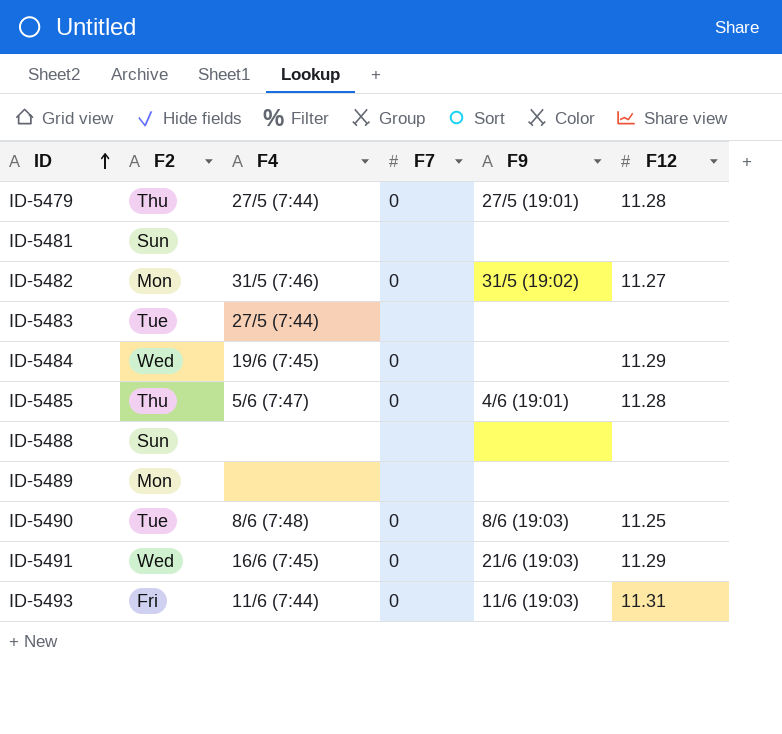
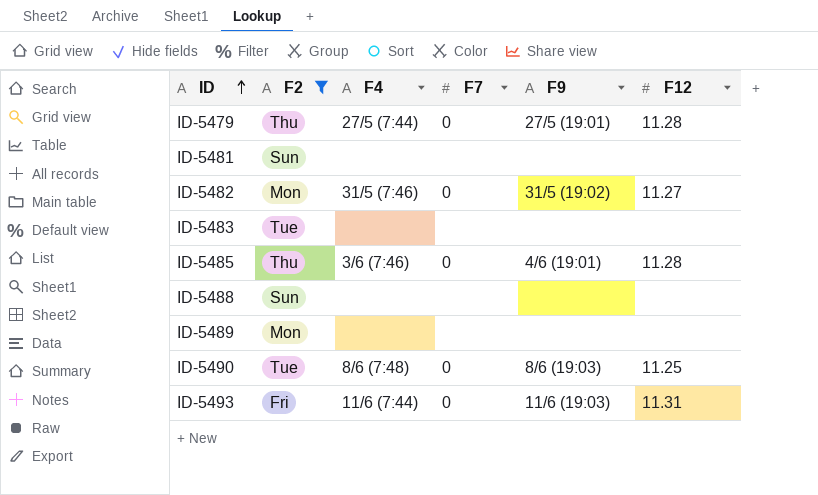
filter: none -> F2 != Wed
ID-5483 | F4: 27/5 (7:44) -> none
ID-5485 | F4: 5/6 (7:47) -> 3/6 (7:46)

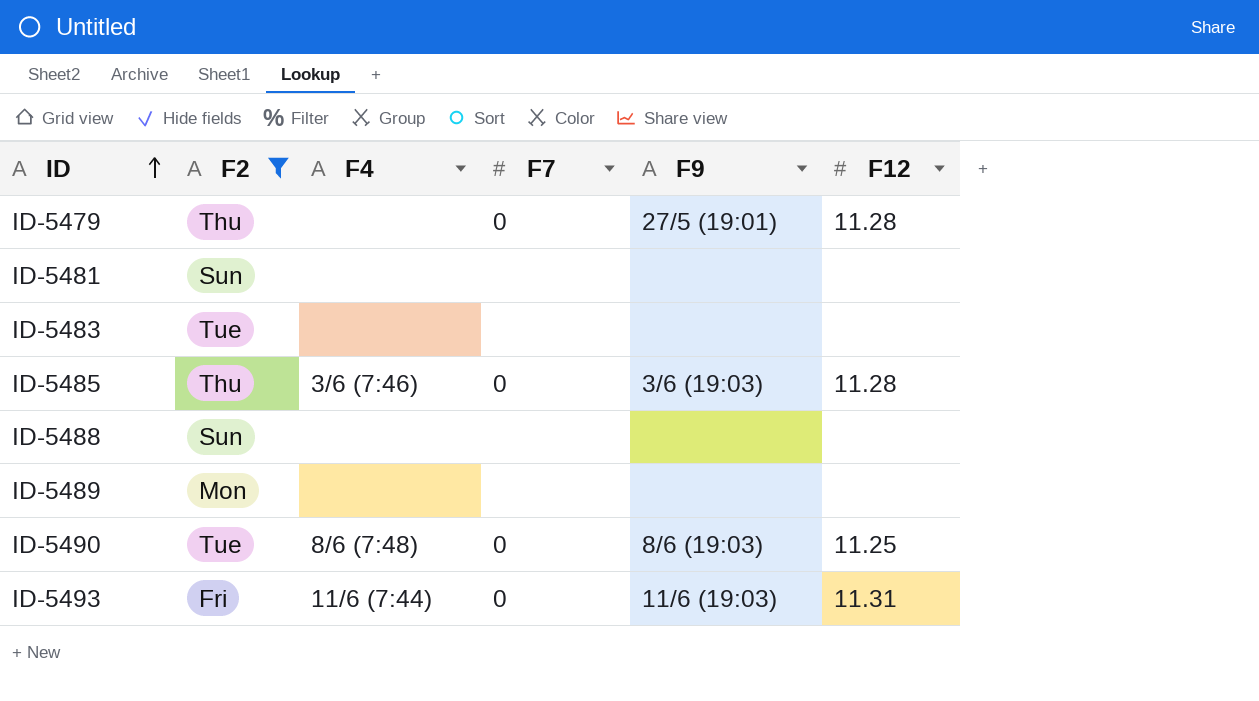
row ID-5482: Mon | 31/5 (7:46) | 0 | 31/5 (19:02) | 11.27 -> none
ID-5479 | F4: 27/5 (7:44) -> none
ID-5485 | F9: 4/6 (19:01) -> 3/6 (19:03)

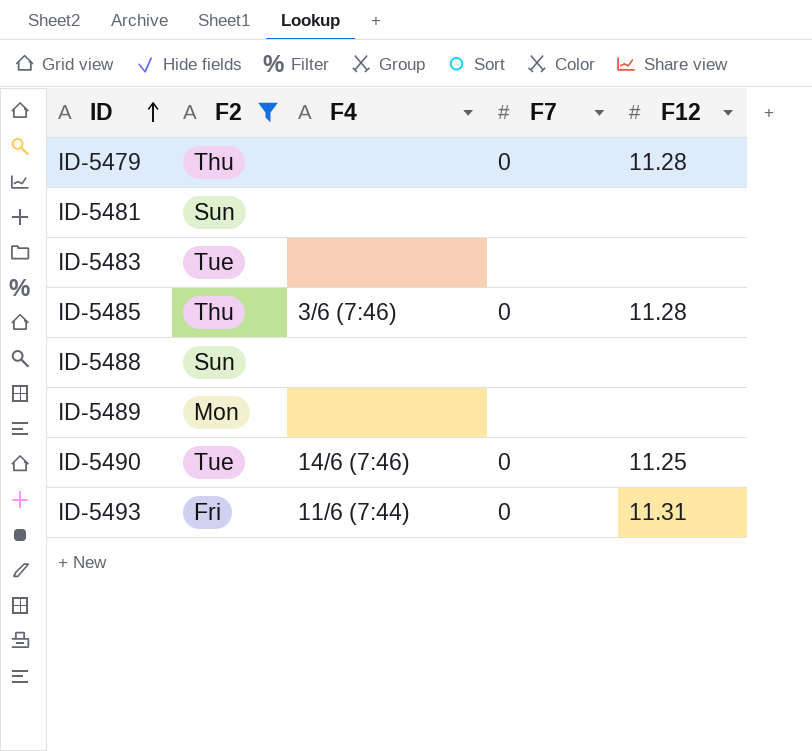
column F9 | position: 5 -> none
ID-5490 | F4: 8/6 (7:48) -> 14/6 (7:46)

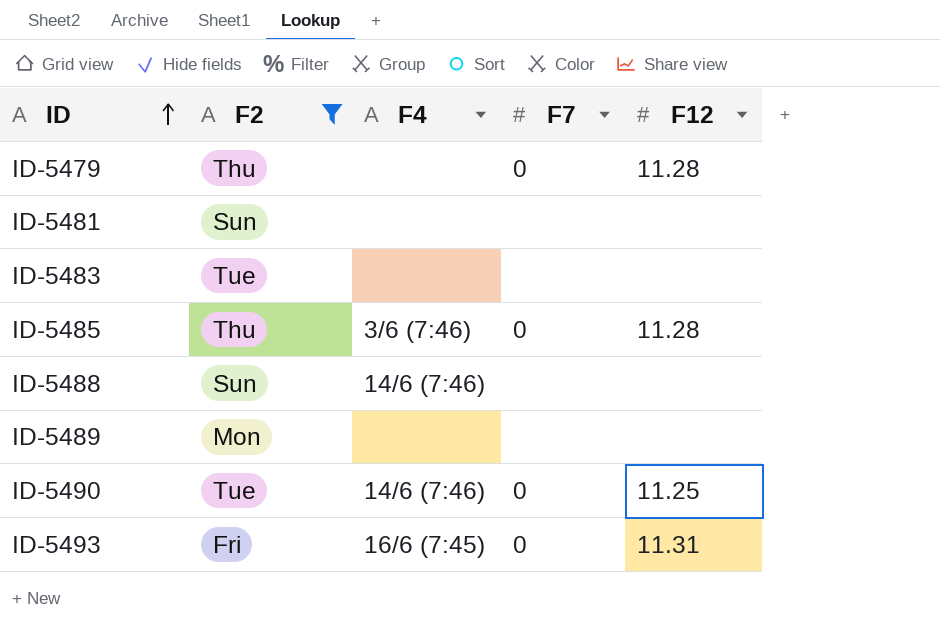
ID-5488 | F4: none -> 14/6 (7:46)
ID-5493 | F4: 11/6 (7:44) -> 16/6 (7:45)

